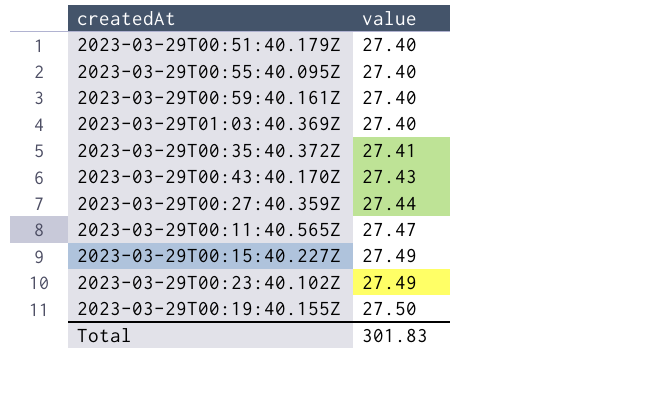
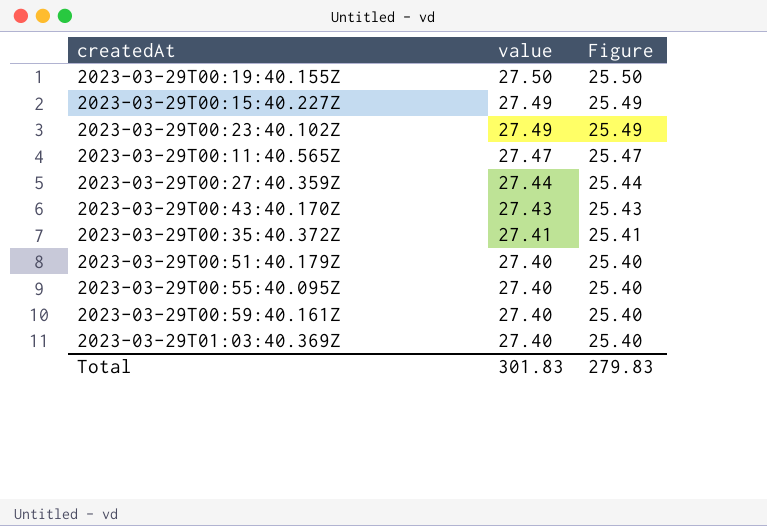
row order: value ascending -> value descending
column Figure | formula: none -> [value] - 2

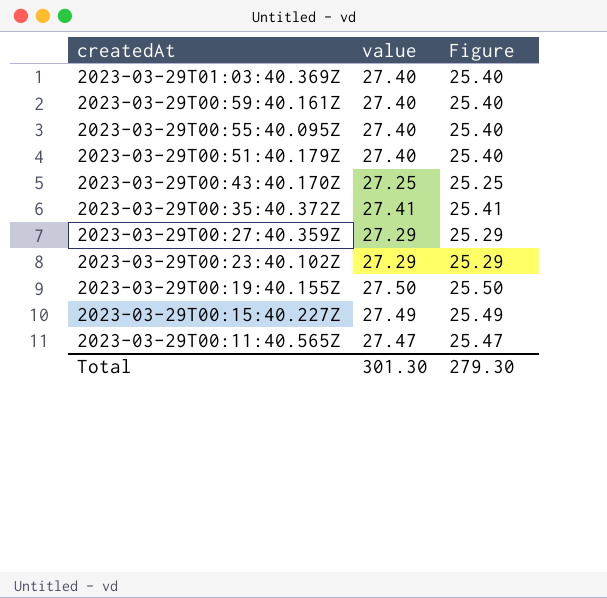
row order: value descending -> createdAt descending
2023-03-29T00:43:40.170Z | value: 27.43 -> 27.25
2023-03-29T00:43:40.170Z | Figure: 25.43 -> 25.25
2023-03-29T00:27:40.359Z | value: 27.44 -> 27.29
2023-03-29T00:27:40.359Z | Figure: 25.44 -> 25.29
2023-03-29T00:23:40.102Z | value: 27.49 -> 27.29
2023-03-29T00:23:40.102Z | Figure: 25.49 -> 25.29
Total | value: 301.83 -> 301.30
Total | Figure: 279.83 -> 279.30

